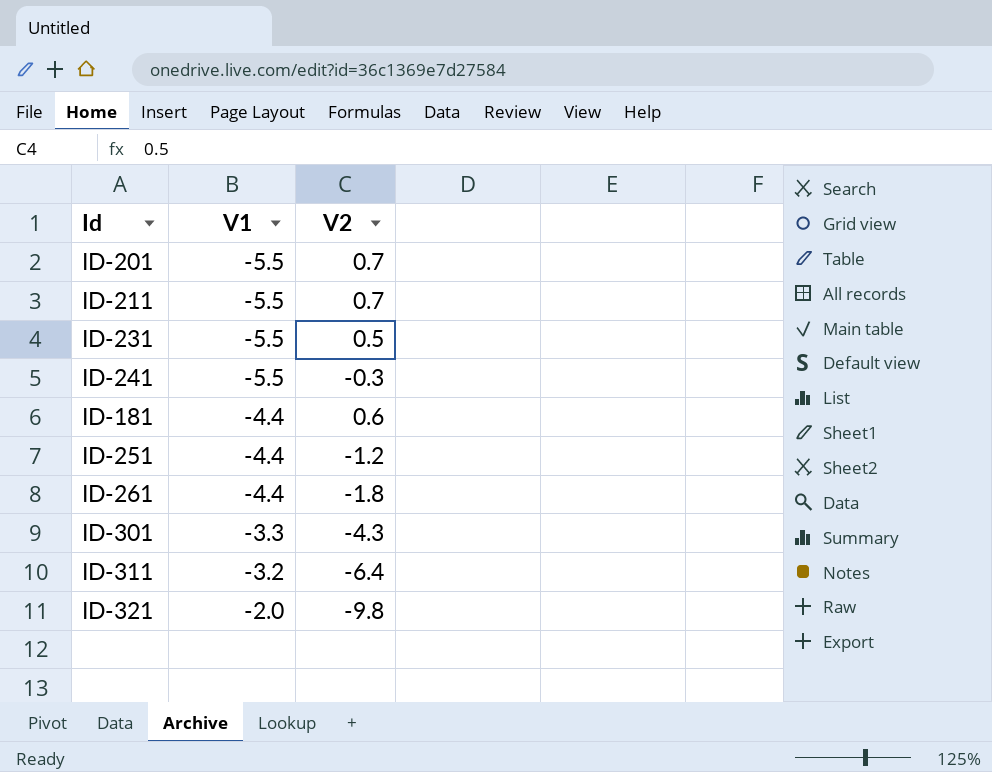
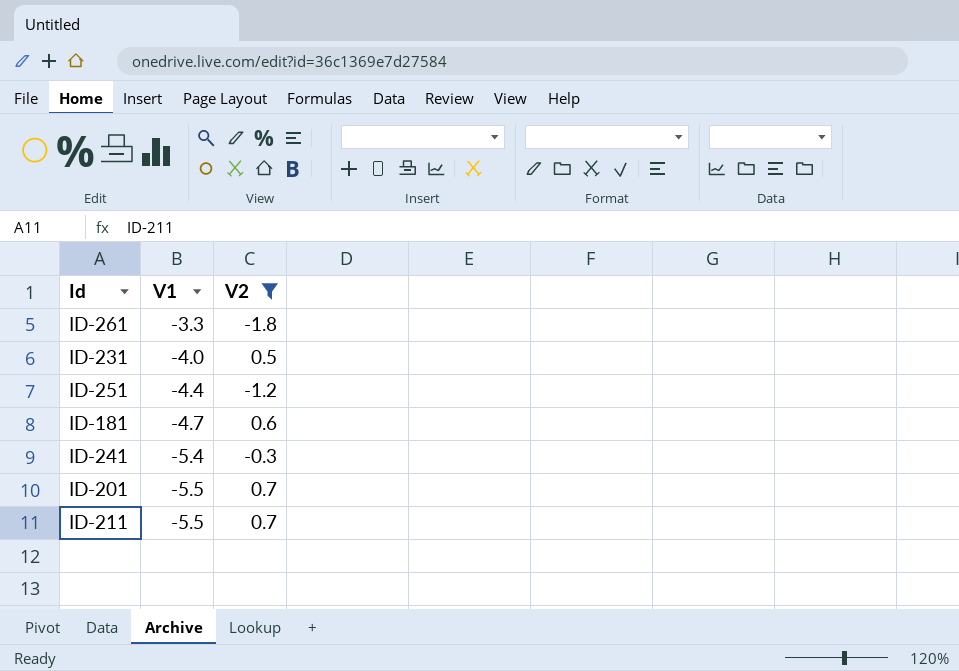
filter: none -> V2 >= -1.8
row order: V1 ascending -> V1 descending
ID-261 | V1: -4.4 -> -3.3
ID-231 | V1: -5.5 -> -4.0
ID-181 | V1: -4.4 -> -4.7
ID-241 | V1: -5.5 -> -5.4

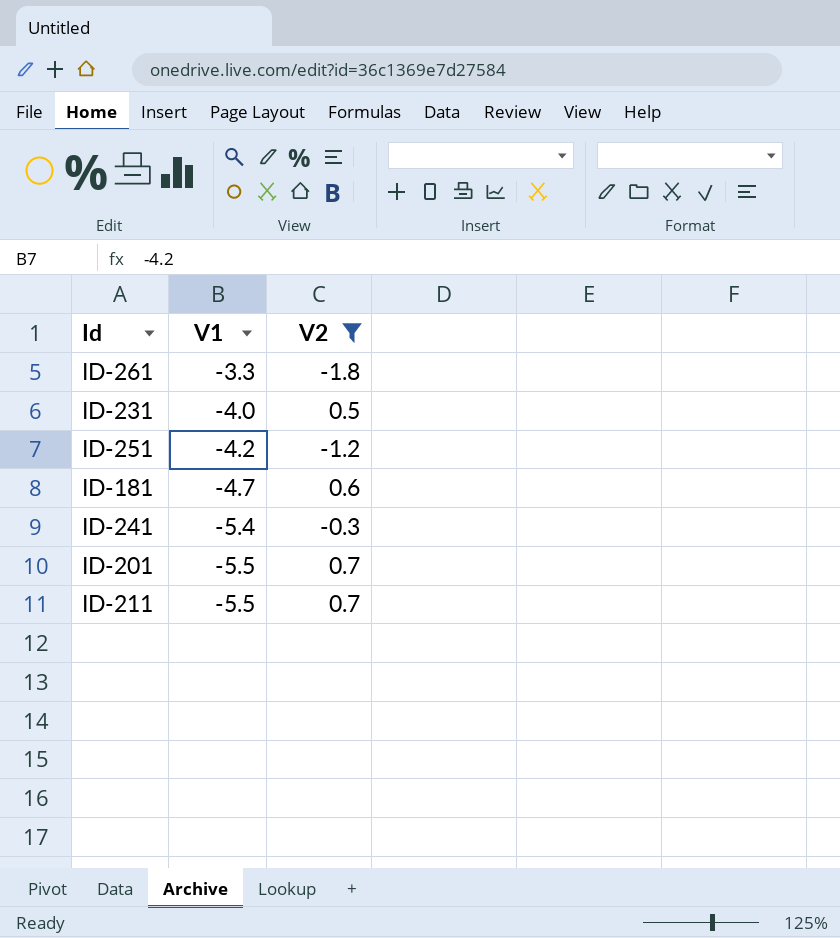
ID-251 | V1: -4.4 -> -4.2

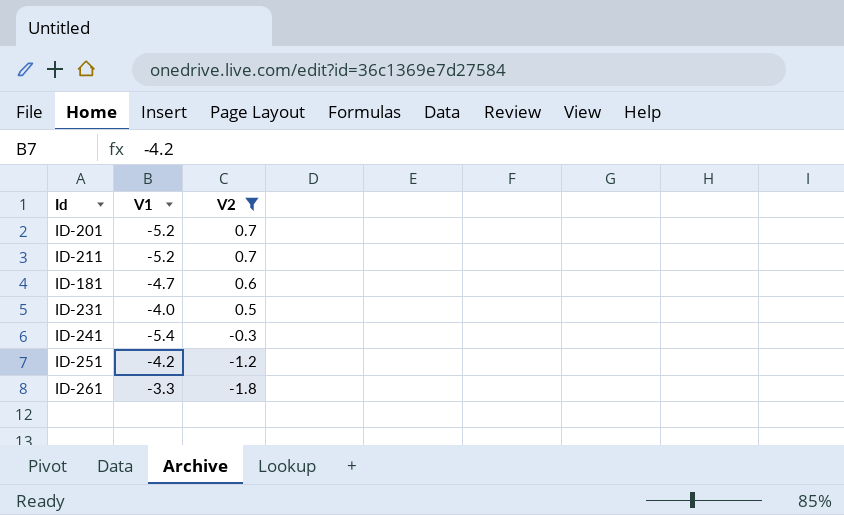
row order: V1 descending -> V2 descending
ID-201 | V1: -5.5 -> -5.2
ID-211 | V1: -5.5 -> -5.2

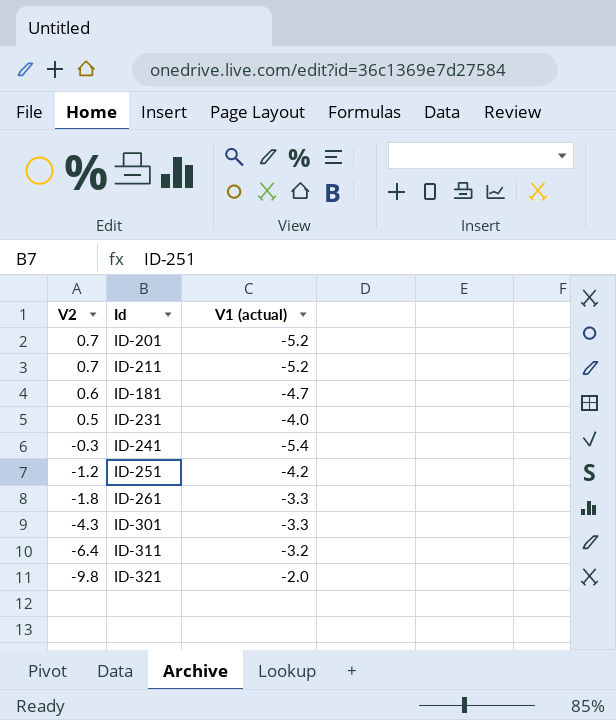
filter: V2 >= -1.8 -> none
column V2 | position: 3 -> 1
column name: V1 -> V1 (actual)

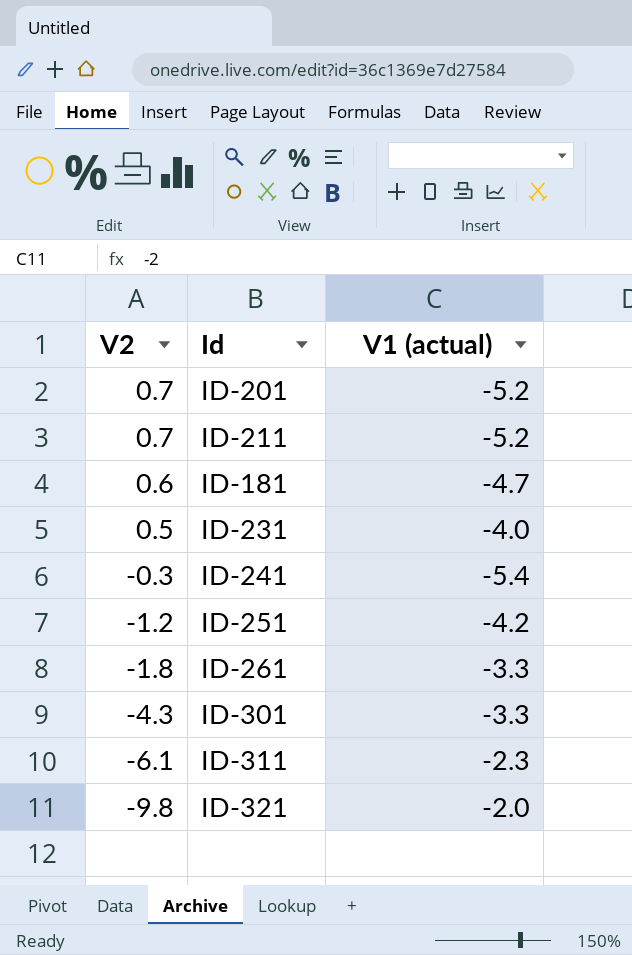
ID-311 | V2: -6.4 -> -6.1
ID-311 | V1 (actual): -3.2 -> -2.3

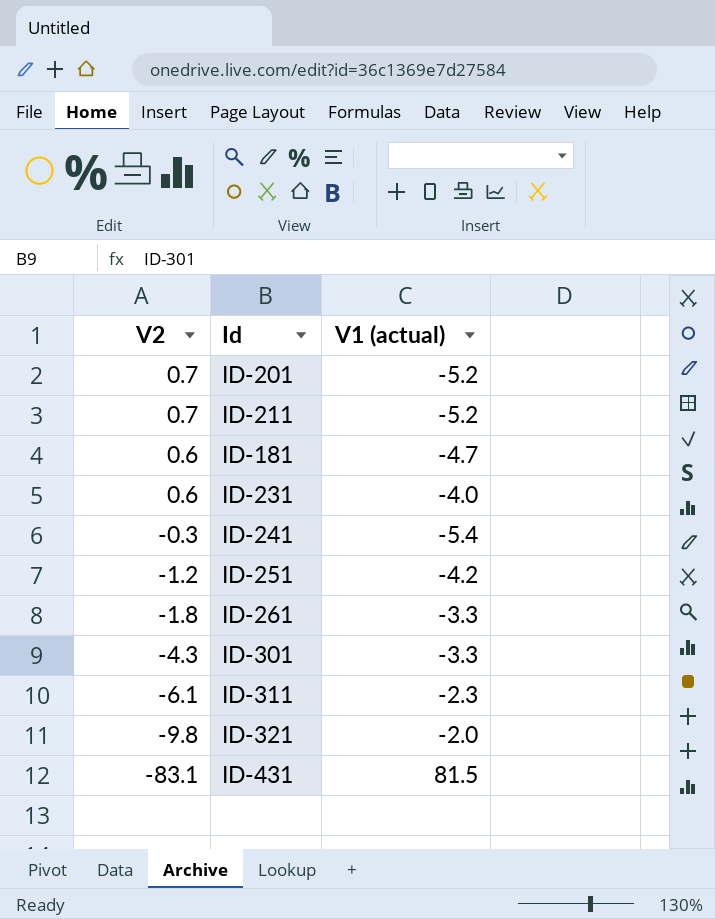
ID-231 | V2: 0.5 -> 0.6
row ID-431: none -> -83.1 | 81.5

